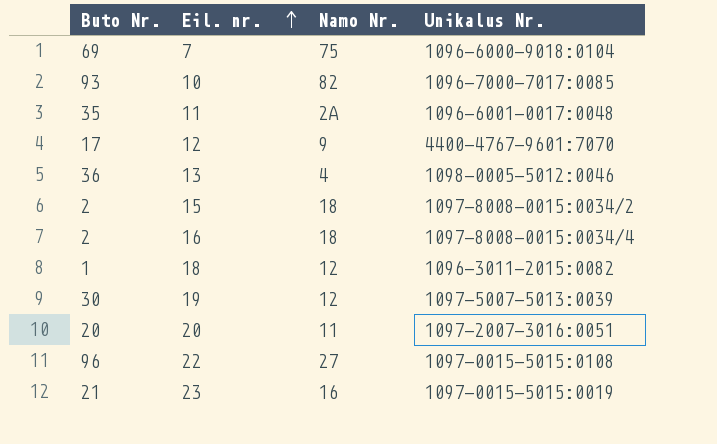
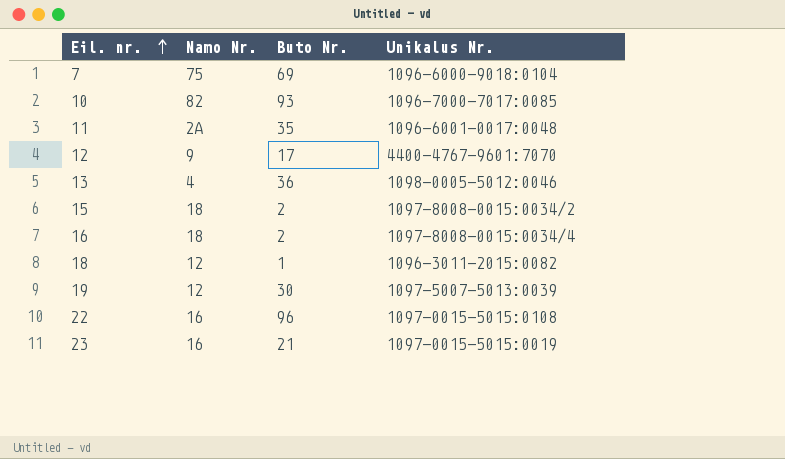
column Buto Nr. | position: 1 -> 3
row 20: 20 | 11 | 1097-2007-3016:0051 -> none
22 | Namo Nr.: 27 -> 16

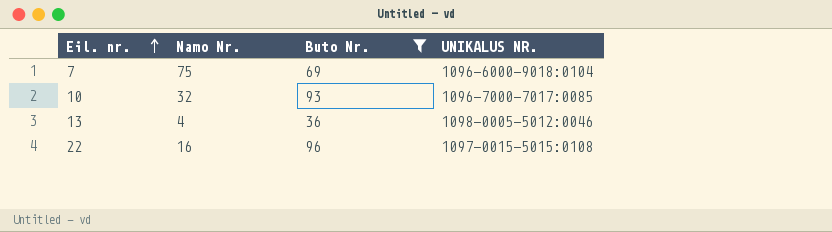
filter: none -> Buto Nr. >= 36
column name: Unikalus Nr. -> UNIKALUS NR.
10 | Namo Nr.: 82 -> 32

